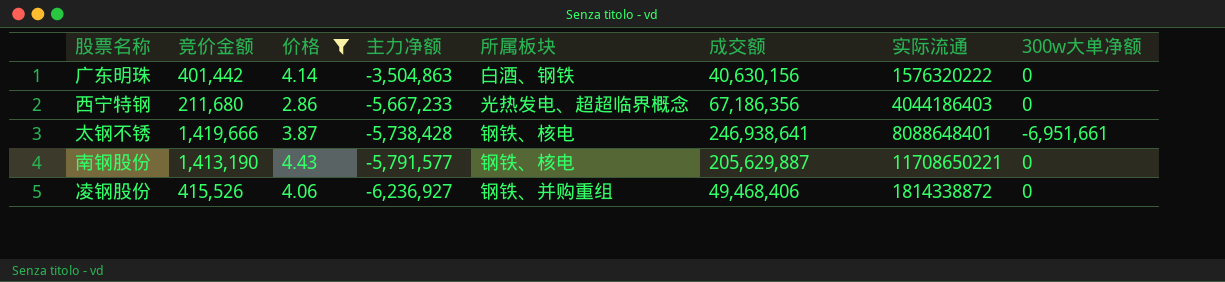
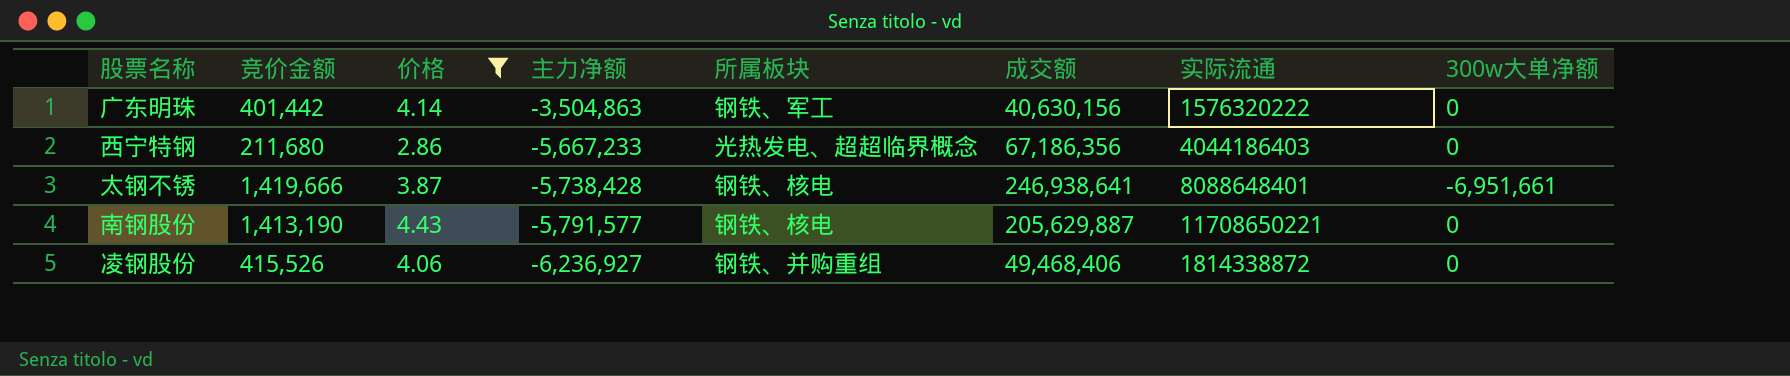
广东明珠 | 所属板块: 白酒、钢铁 -> 钢铁、军工

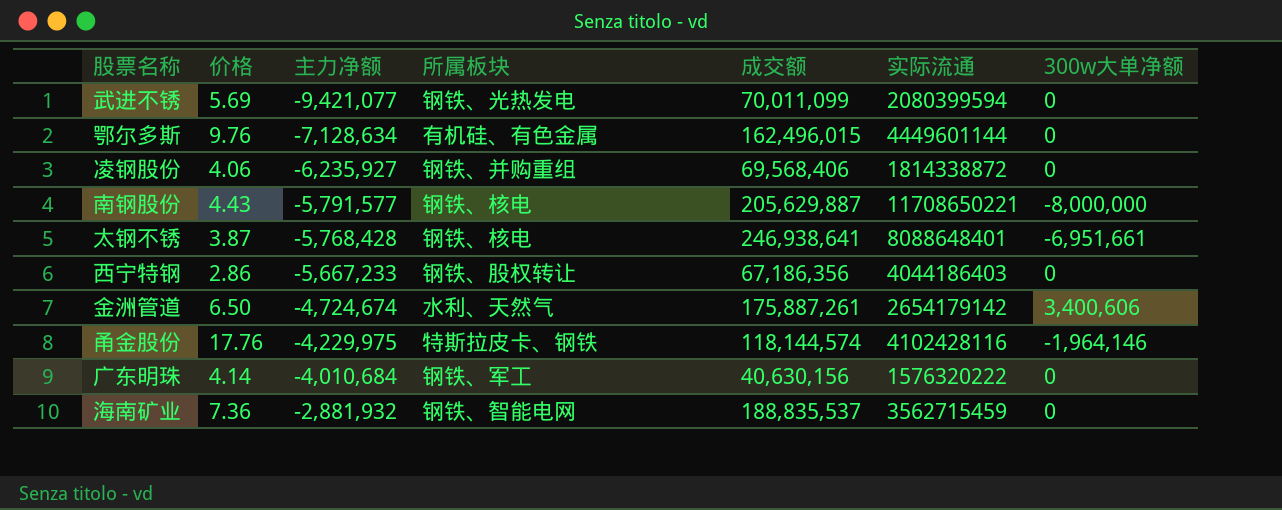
filter: 价格 <= 4.43 -> none
row order: 主力净额 descending -> 主力净额 ascending
column 竞价金额 | position: 2 -> none
凌钢股份 | 主力净额: -6,236,927 -> -6,235,927
凌钢股份 | 成交额: 49,468,406 -> 69,568,406
南钢股份 | 300w大单净额: 0 -> -8,000,000
太钢不锈 | 主力净额: -5,738,428 -> -5,768,428
西宁特钢 | 所属板块: 光热发电、超超临界概念 -> 钢铁、股权转让
广东明珠 | 主力净额: -3,504,863 -> -4,010,684

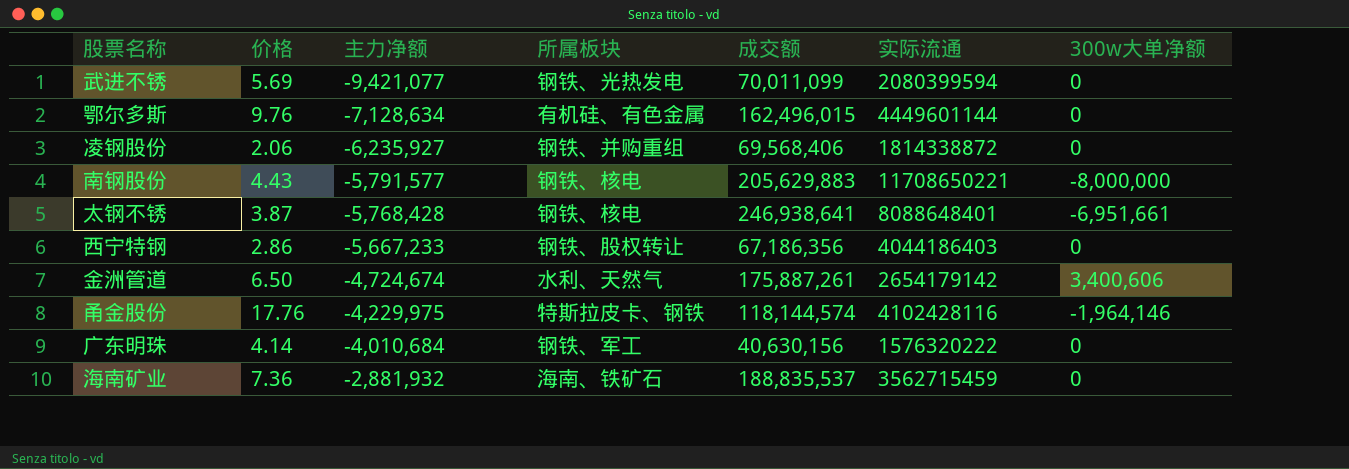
凌钢股份 | 价格: 4.06 -> 2.06
南钢股份 | 成交额: 205,629,887 -> 205,629,883
海南矿业 | 所属板块: 钢铁、智能电网 -> 海南、铁矿石

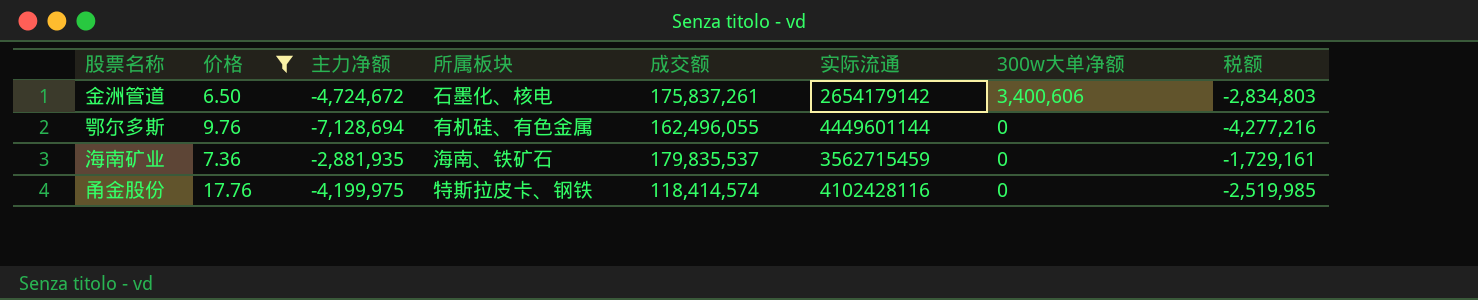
filter: none -> 价格 >= 6.50
row order: 主力净额 ascending -> 300w大单净额 descending
column 税额 | formula: none -> [主力净额] * 0.6
金洲管道 | 主力净额: -4,724,674 -> -4,724,672
金洲管道 | 所属板块: 水利、天然气 -> 石墨化、核电
金洲管道 | 成交额: 175,887,261 -> 175,837,261
鄂尔多斯 | 主力净额: -7,128,634 -> -7,128,694
鄂尔多斯 | 成交额: 162,496,015 -> 162,496,055
海南矿业 | 主力净额: -2,881,932 -> -2,881,935
海南矿业 | 成交额: 188,835,537 -> 179,835,537
甬金股份 | 主力净额: -4,229,975 -> -4,199,975
甬金股份 | 成交额: 118,144,574 -> 118,414,574
甬金股份 | 300w大单净额: -1,964,146 -> 0

